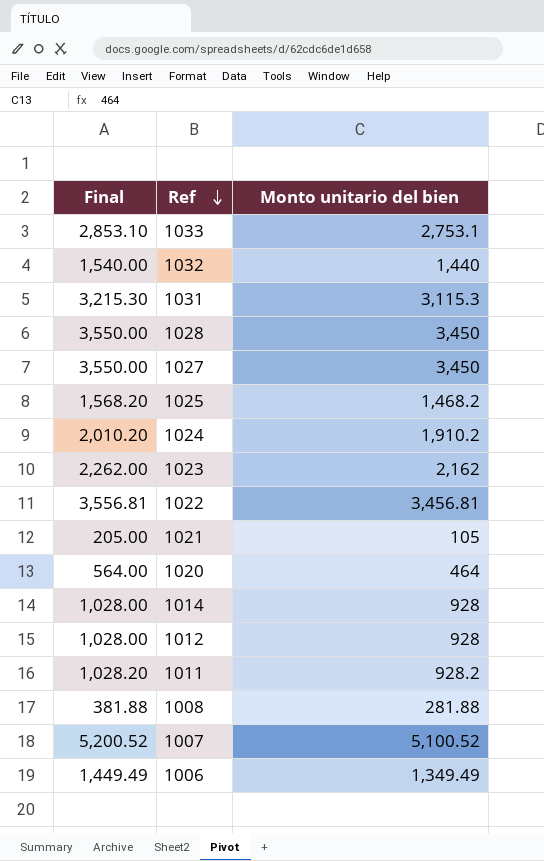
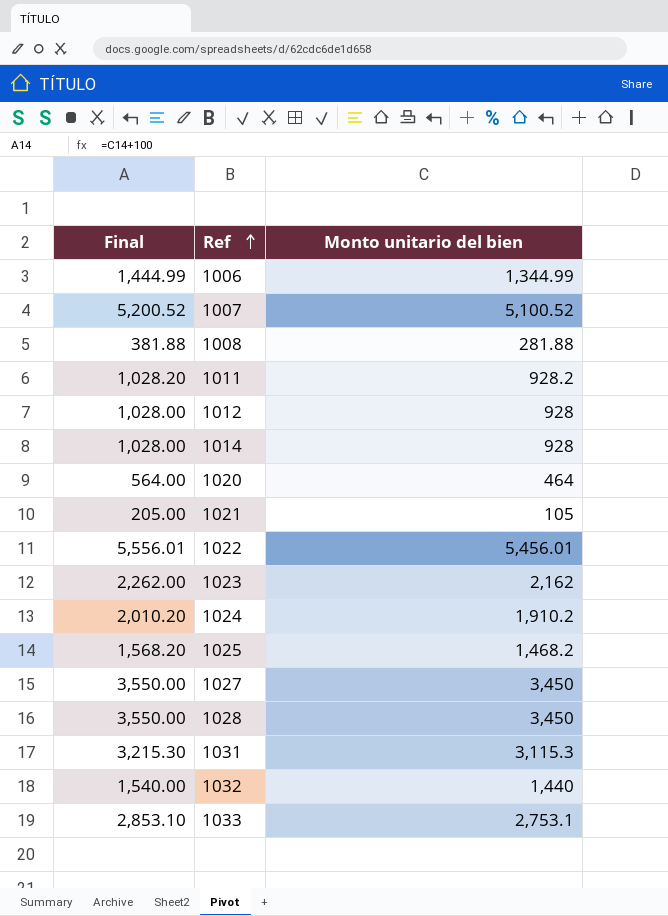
row order: Ref descending -> Ref ascending
1006 | Final: 1,449.49 -> 1,444.99
1006 | Monto unitario del bien: 1,349.49 -> 1,344.99
1022 | Final: 3,556.81 -> 5,556.01
1022 | Monto unitario del bien: 3,456.81 -> 5,456.01

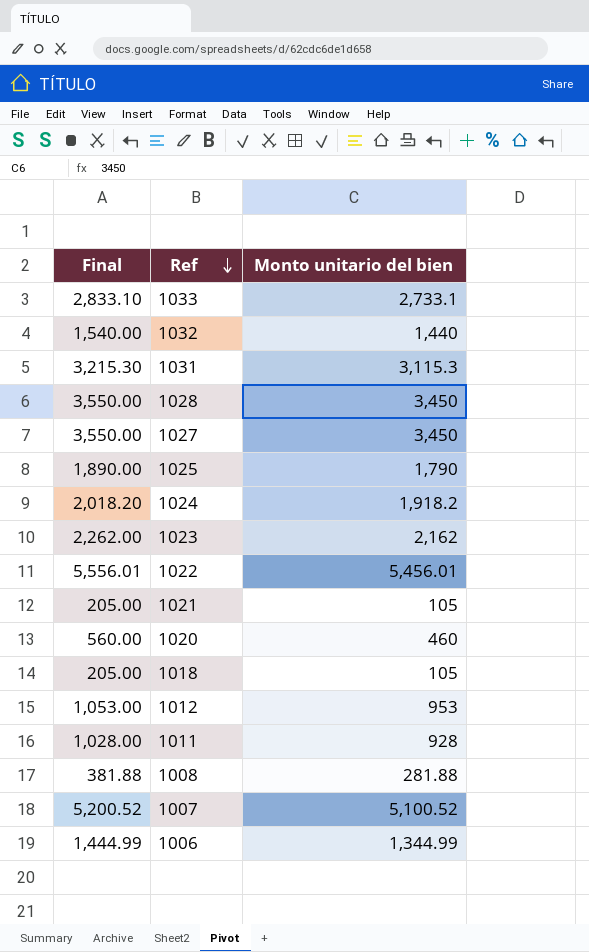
row order: Ref ascending -> Ref descending
row 1014: 1,028.00 | 928 -> none
1033 | Final: 2,853.10 -> 2,833.10
1033 | Monto unitario del bien: 2,753.1 -> 2,733.1
1025 | Final: 1,568.20 -> 1,890.00
1025 | Monto unitario del bien: 1,468.2 -> 1,790
1024 | Final: 2,010.20 -> 2,018.20
1024 | Monto unitario del bien: 1,910.2 -> 1,918.2
1020 | Final: 564.00 -> 560.00
1020 | Monto unitario del bien: 464 -> 460
row 1018: none -> 205.00 | 105
1012 | Final: 1,028.00 -> 1,053.00
1012 | Monto unitario del bien: 928 -> 953
1011 | Final: 1,028.20 -> 1,028.00
1011 | Monto unitario del bien: 928.2 -> 928

